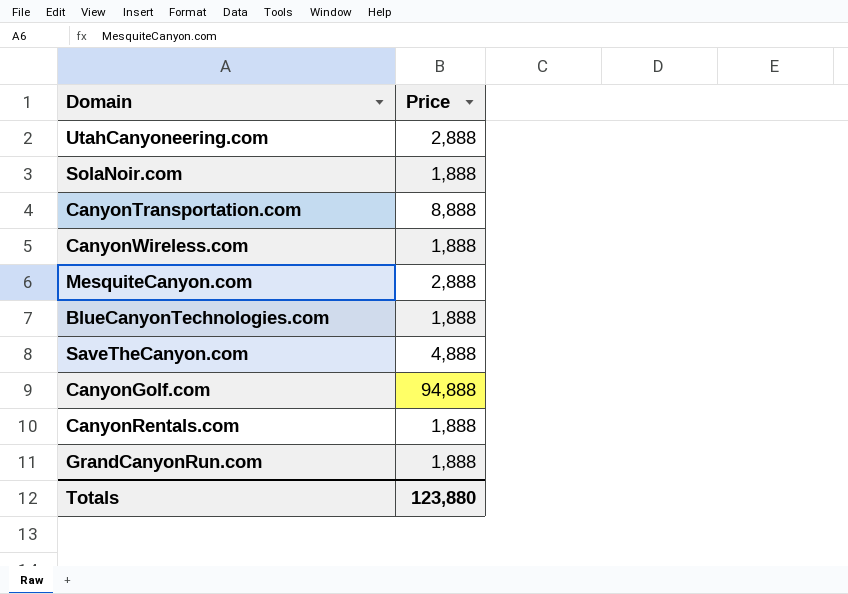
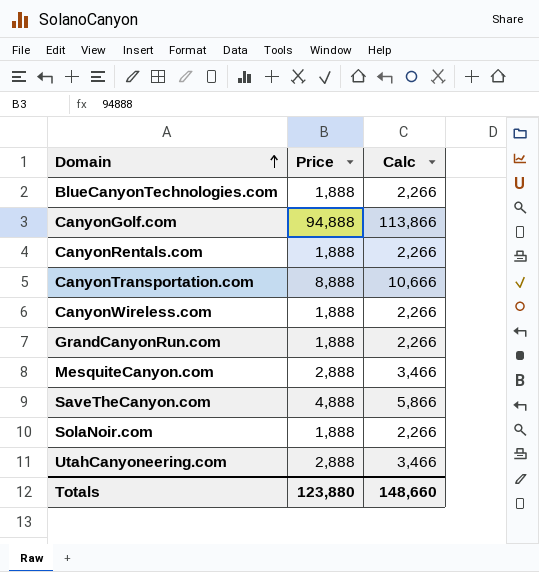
row order: none -> Domain ascending
column Calc | formula: none -> [Price] * 1.2

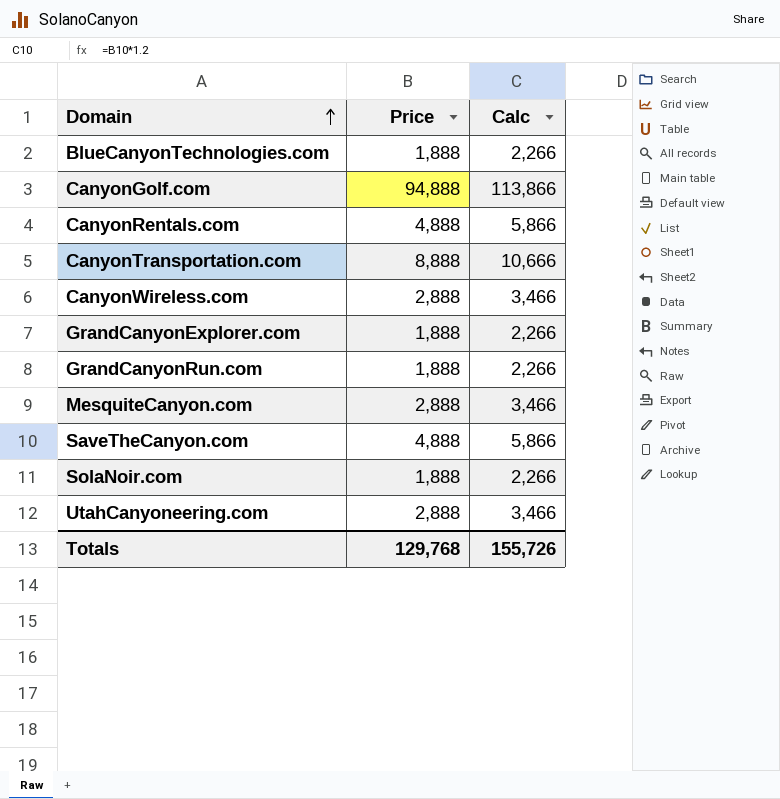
CanyonRentals.com | Price: 1,888 -> 4,888
CanyonRentals.com | Calc: 2,266 -> 5,866
CanyonWireless.com | Price: 1,888 -> 2,888
CanyonWireless.com | Calc: 2,266 -> 3,466
row GrandCanyonExplorer.com: none -> 1,888 | 2,266
Totals | Price: 123,880 -> 129,768
Totals | Calc: 148,660 -> 155,726

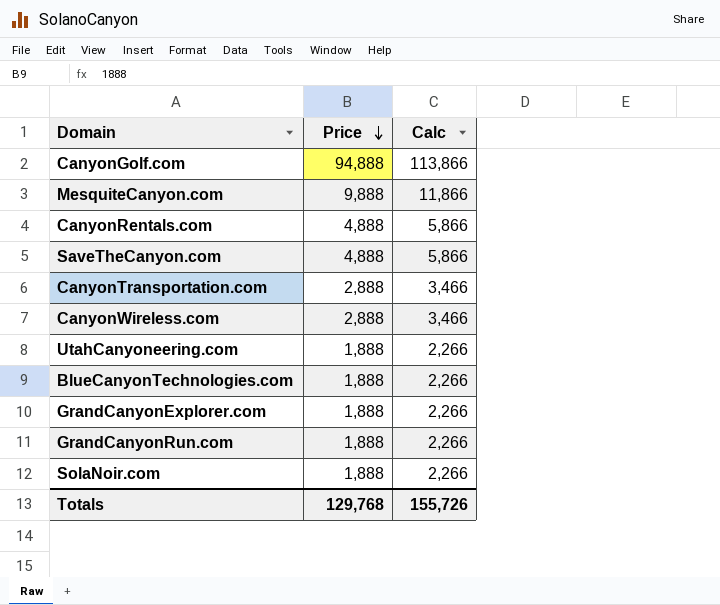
row order: Domain ascending -> Price descending
MesquiteCanyon.com | Price: 2,888 -> 9,888
MesquiteCanyon.com | Calc: 3,466 -> 11,866
CanyonTransportation.com | Price: 8,888 -> 2,888
CanyonTransportation.com | Calc: 10,666 -> 3,466
UtahCanyoneering.com | Price: 2,888 -> 1,888
UtahCanyoneering.com | Calc: 3,466 -> 2,266

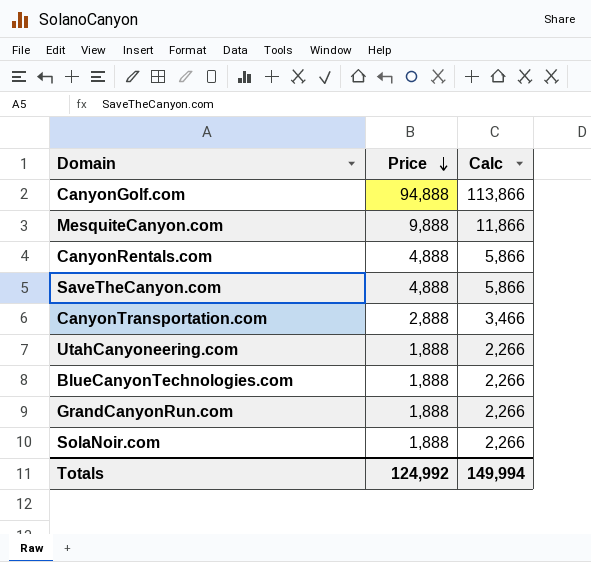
row CanyonWireless.com: 2,888 | 3,466 -> none
row GrandCanyonExplorer.com: 1,888 | 2,266 -> none
Totals | Price: 129,768 -> 124,992
Totals | Calc: 155,726 -> 149,994

